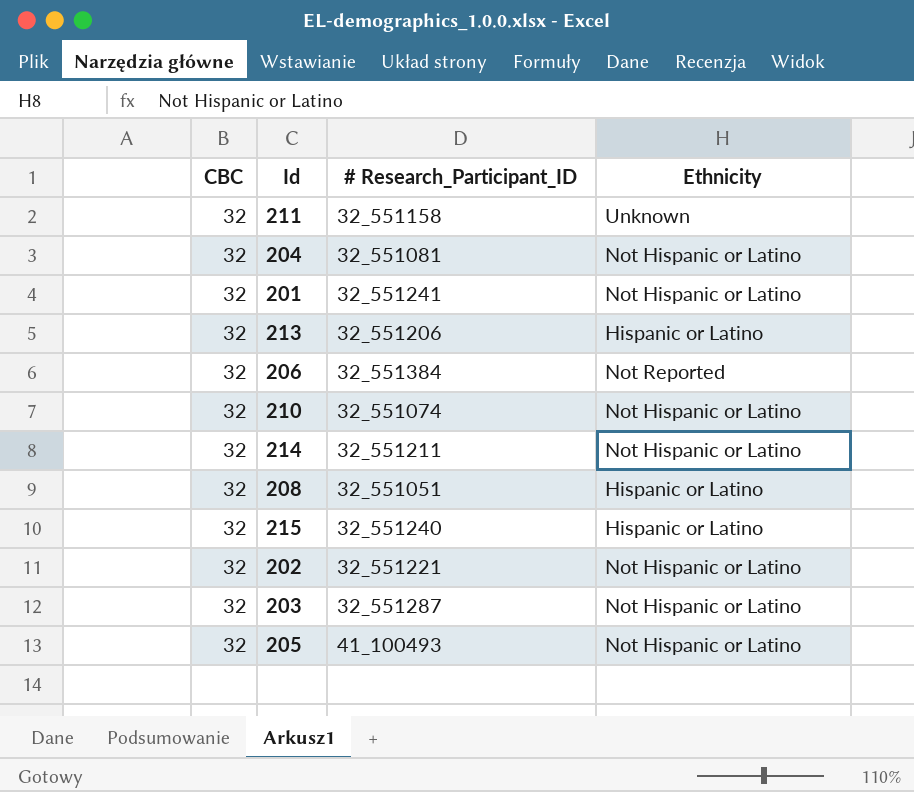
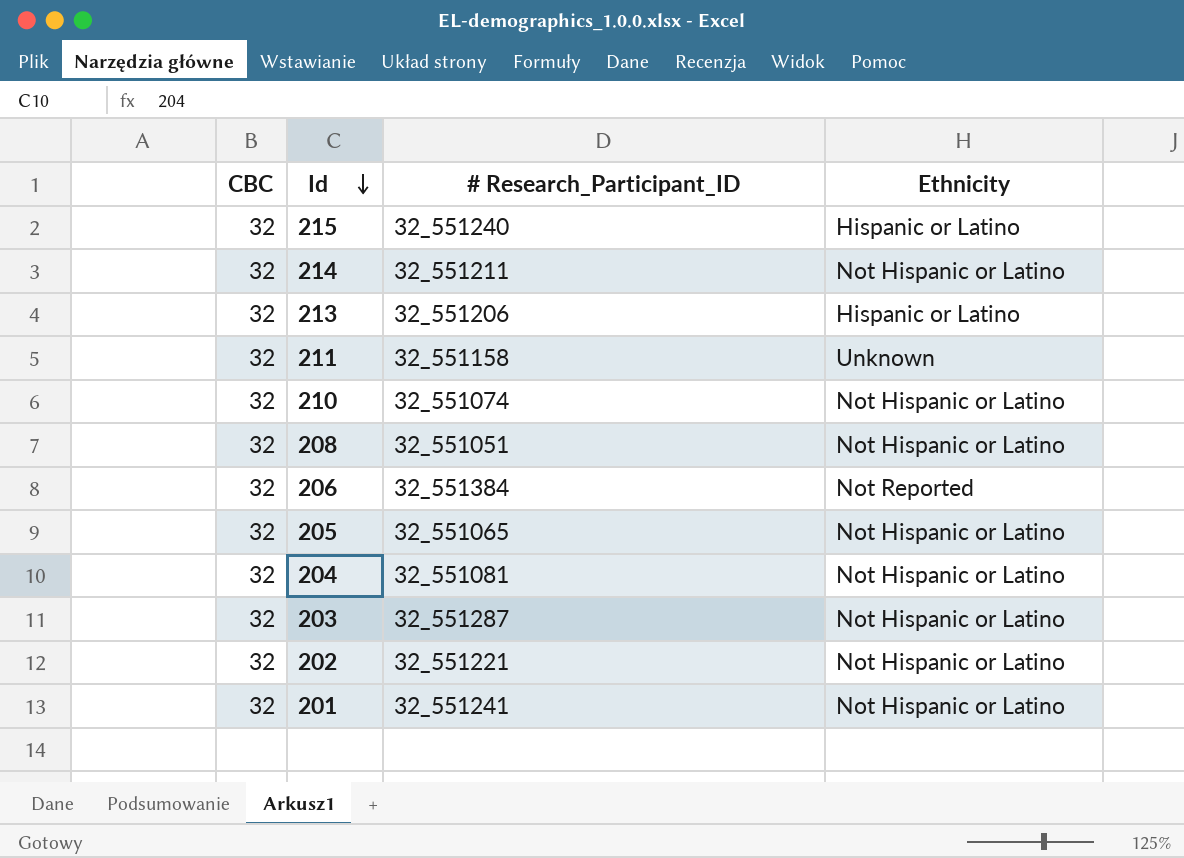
row order: none -> Id descending
208 | Ethnicity: Hispanic or Latino -> Not Hispanic or Latino
205 | # Research_Participant_ID: 41_100493 -> 32_551065

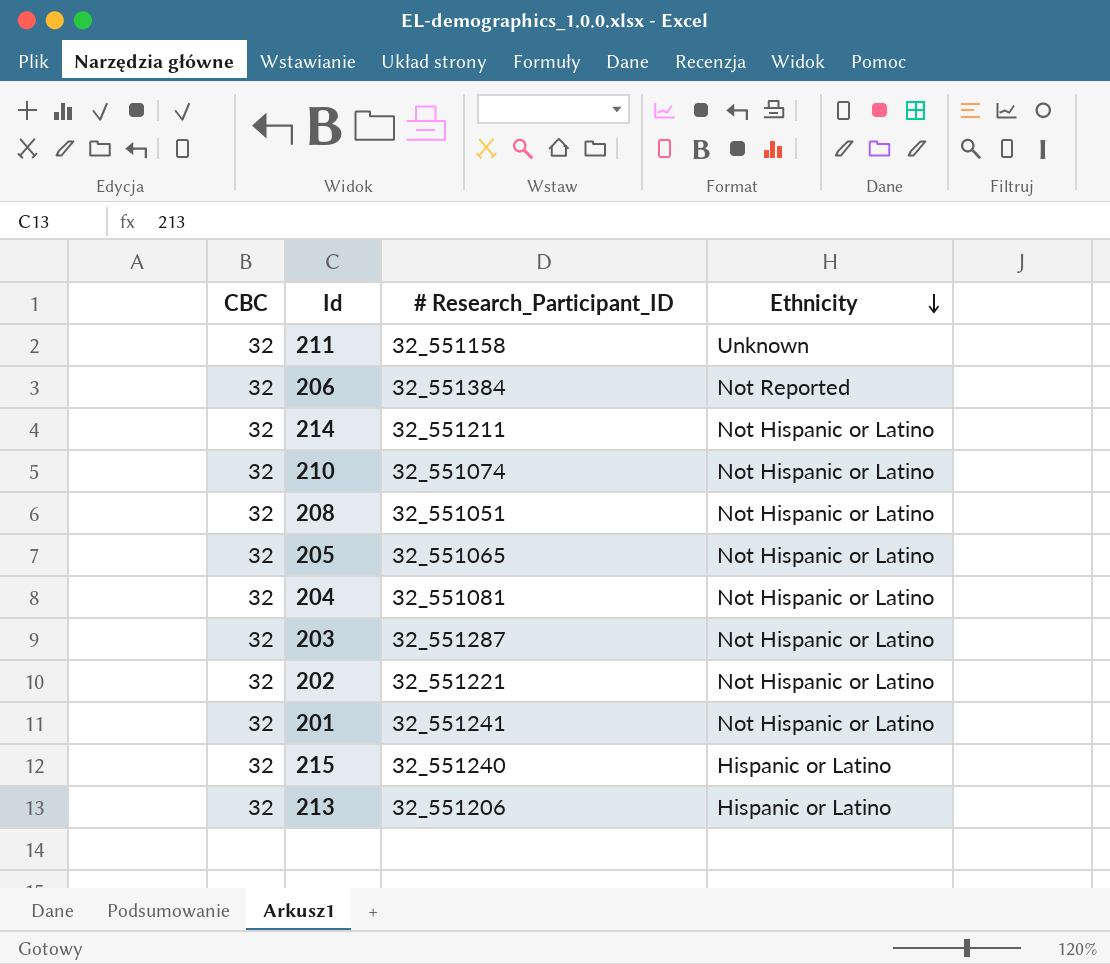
row order: Id descending -> Ethnicity descending

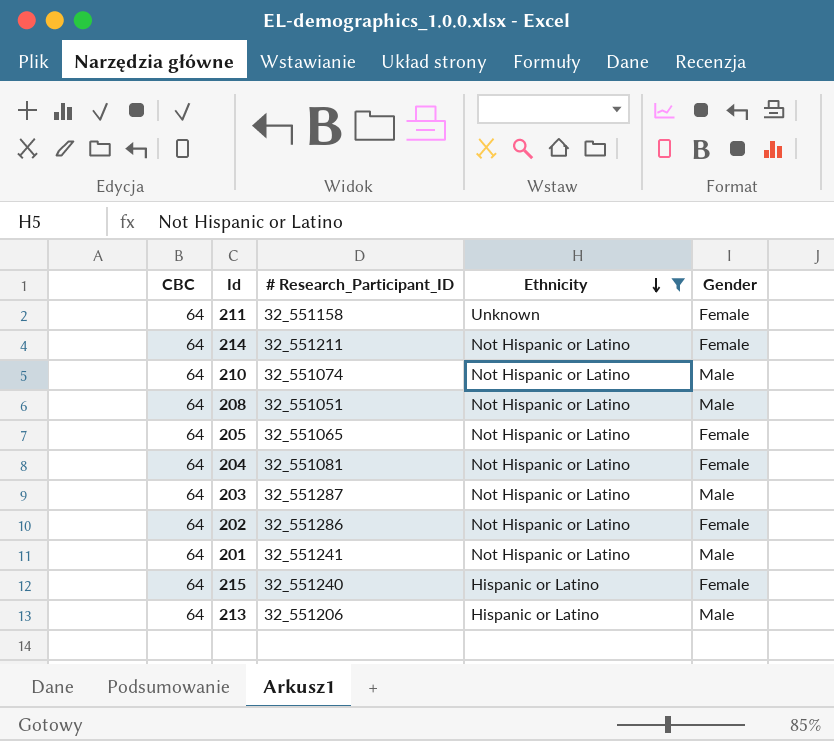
filter: none -> Ethnicity != Not Reported
column Gender | position: none -> 5
211 | CBC: 32 -> 64
214 | CBC: 32 -> 64
210 | CBC: 32 -> 64
208 | CBC: 32 -> 64
205 | CBC: 32 -> 64
204 | CBC: 32 -> 64
203 | CBC: 32 -> 64
202 | CBC: 32 -> 64
202 | # Research_Participant_ID: 32_551221 -> 32_551286
201 | CBC: 32 -> 64
215 | CBC: 32 -> 64
213 | CBC: 32 -> 64

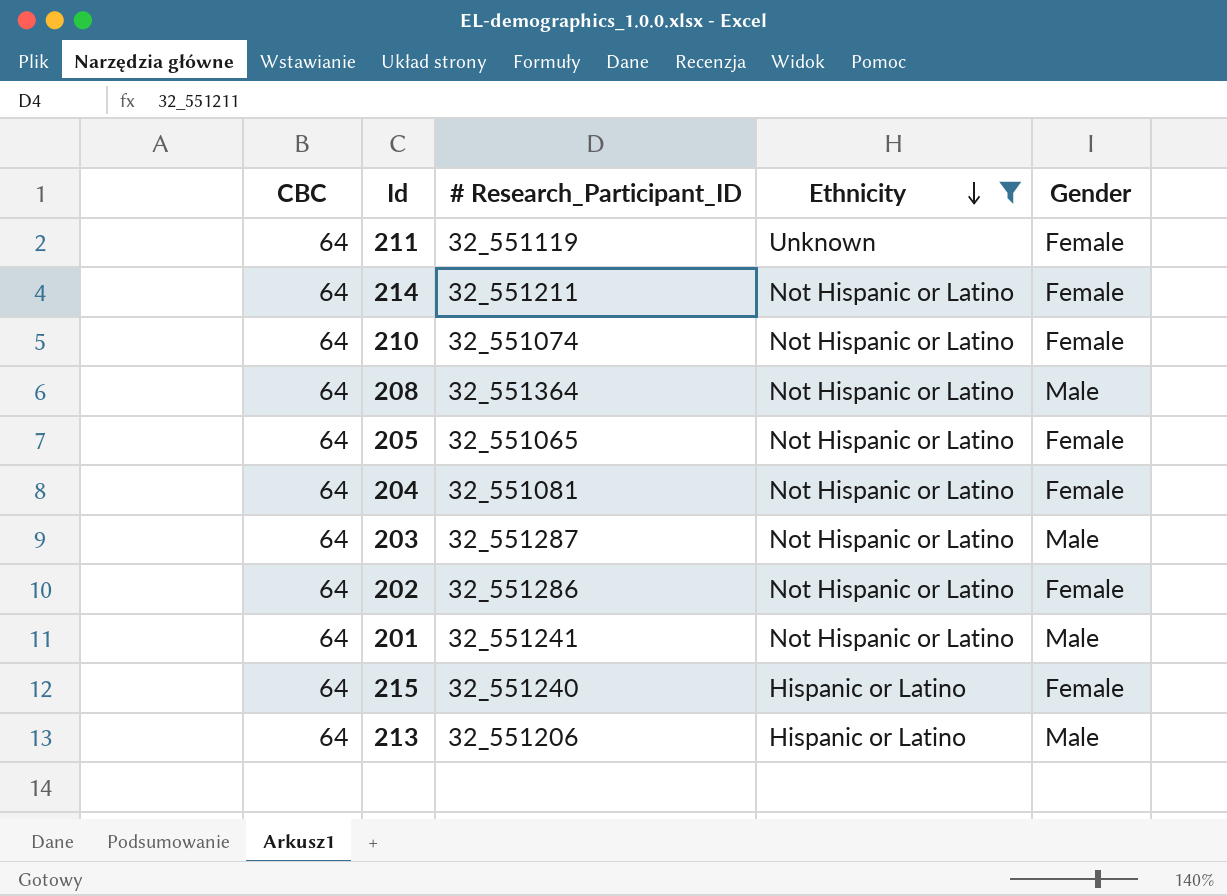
211 | # Research_Participant_ID: 32_551158 -> 32_551119
210 | Gender: Male -> Female
208 | # Research_Participant_ID: 32_551051 -> 32_551364

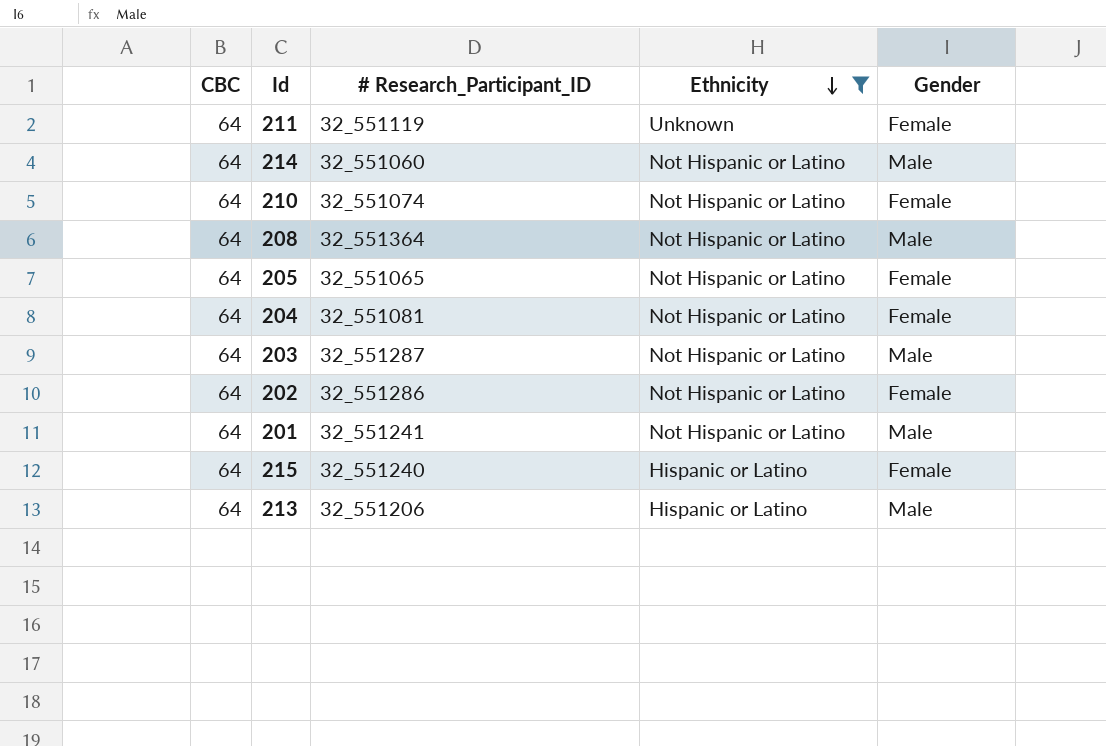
214 | # Research_Participant_ID: 32_551211 -> 32_551060
214 | Gender: Female -> Male

